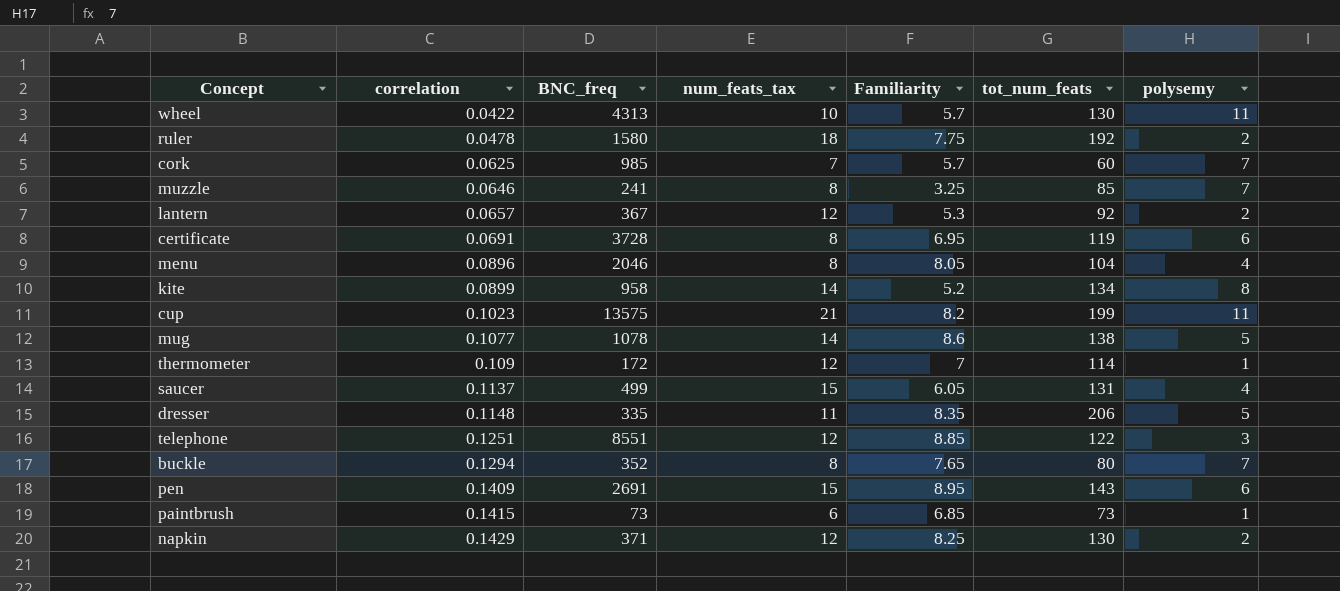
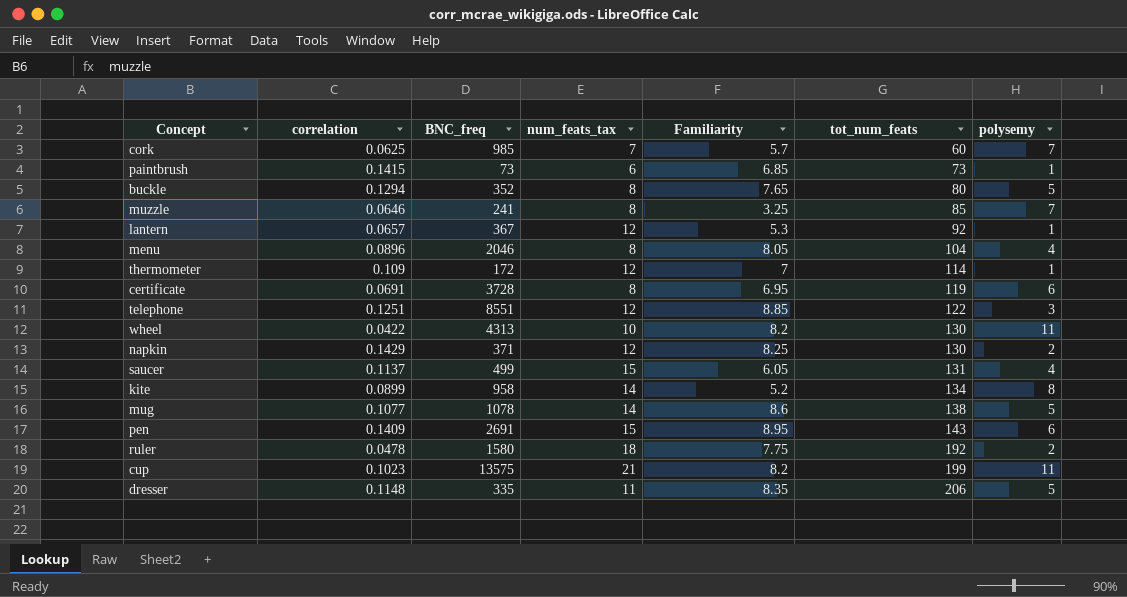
row order: correlation ascending -> tot_num_feats ascending
buckle | polysemy: 7 -> 5
lantern | polysemy: 2 -> 1
wheel | Familiarity: 5.7 -> 8.2

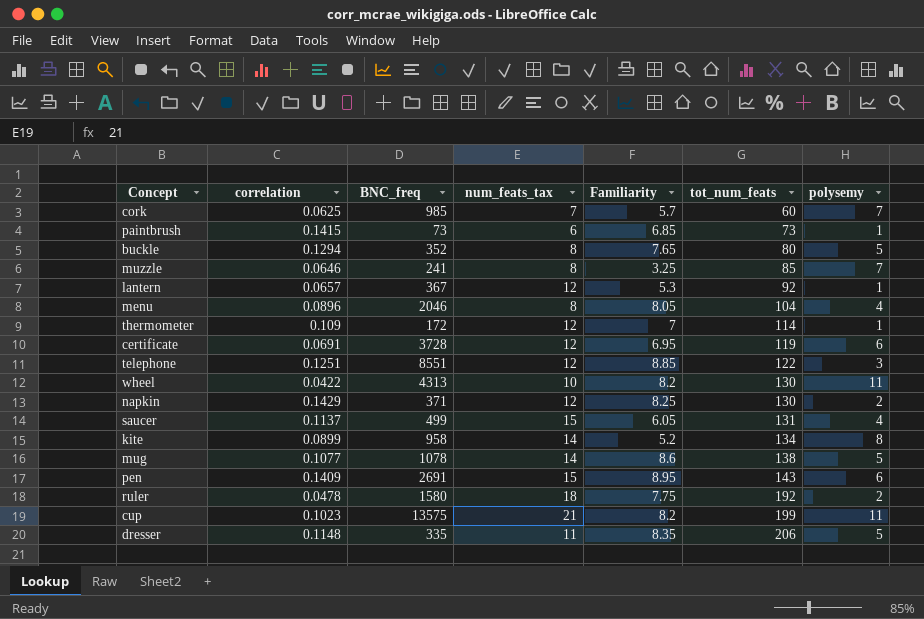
certificate | num_feats_tax: 8 -> 12

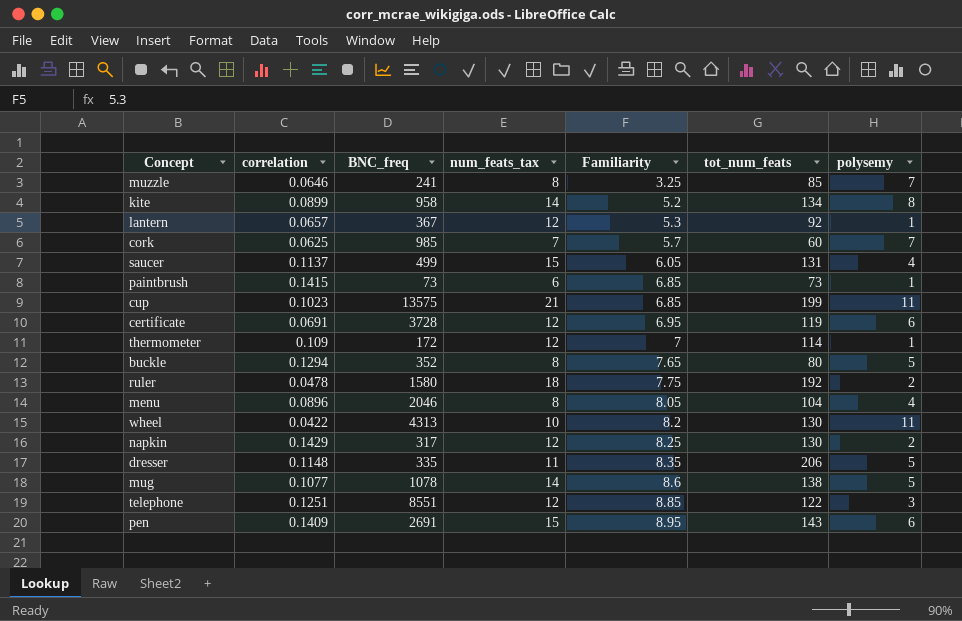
row order: tot_num_feats ascending -> Familiarity ascending
cup | Familiarity: 8.2 -> 6.85
napkin | BNC_freq: 371 -> 317

